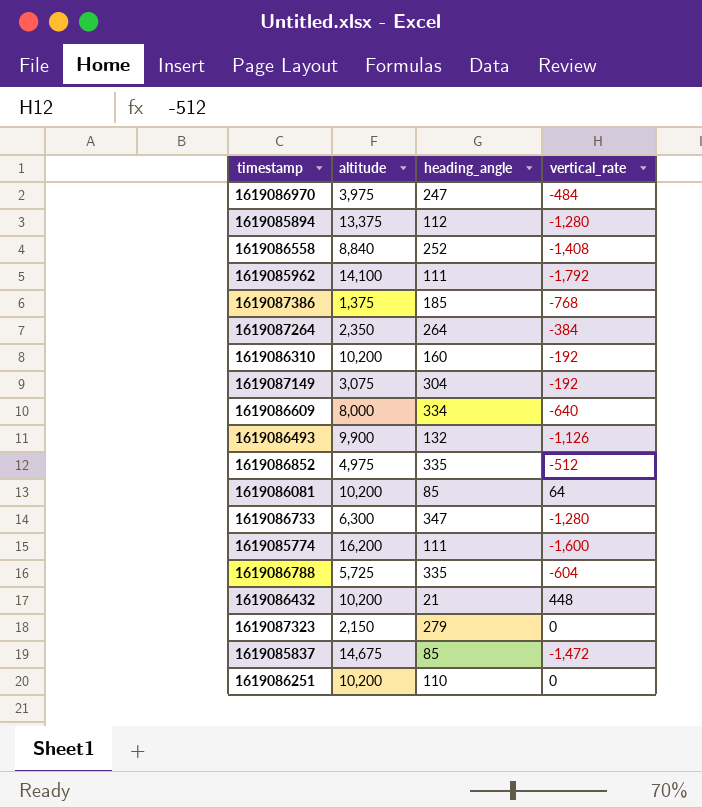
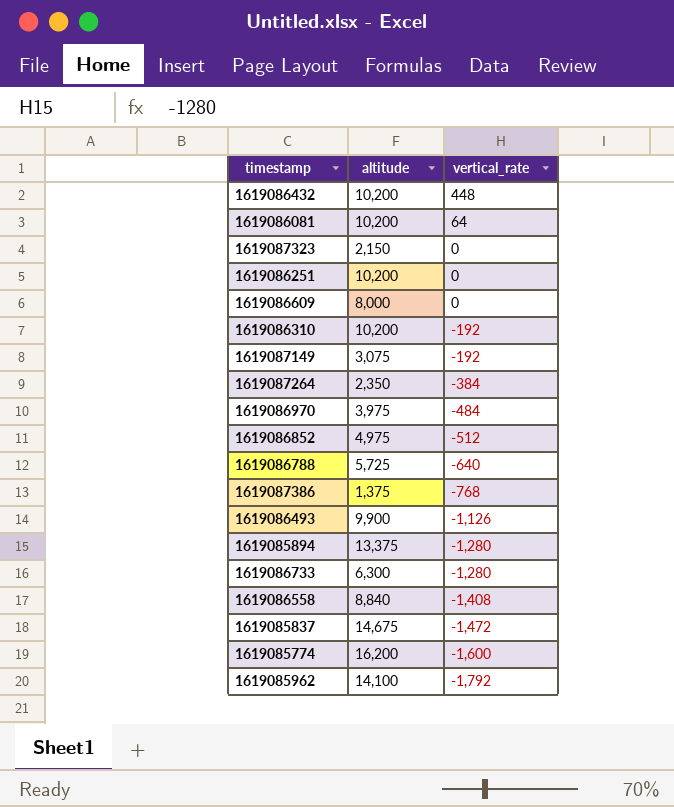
row order: none -> vertical_rate descending
column heading_angle | position: 3 -> none
1619086609 | vertical_rate: -640 -> 0
1619086788 | vertical_rate: -604 -> -640

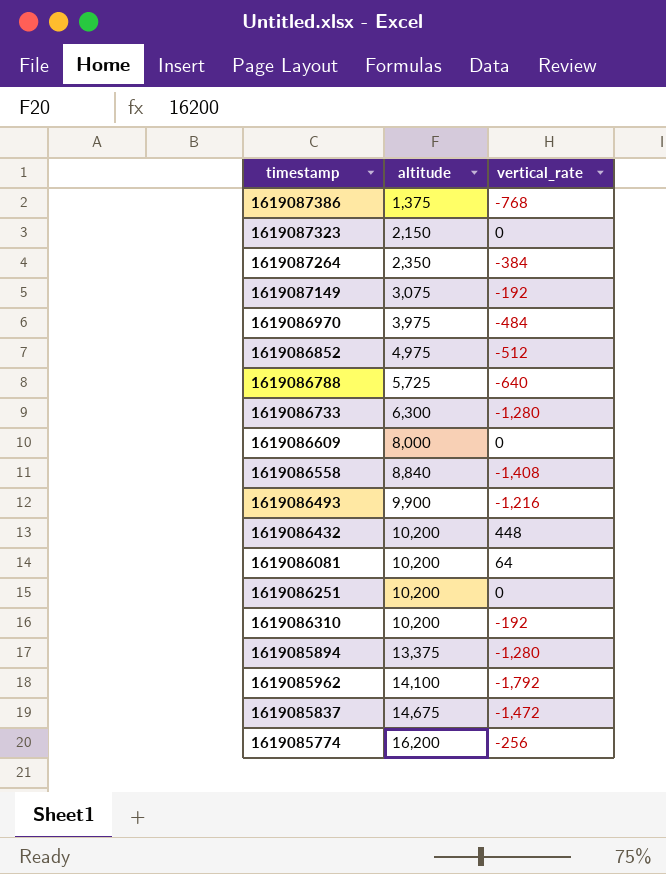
row order: vertical_rate descending -> altitude ascending
1619086493 | vertical_rate: -1,126 -> -1,216
1619085774 | vertical_rate: -1,600 -> -256

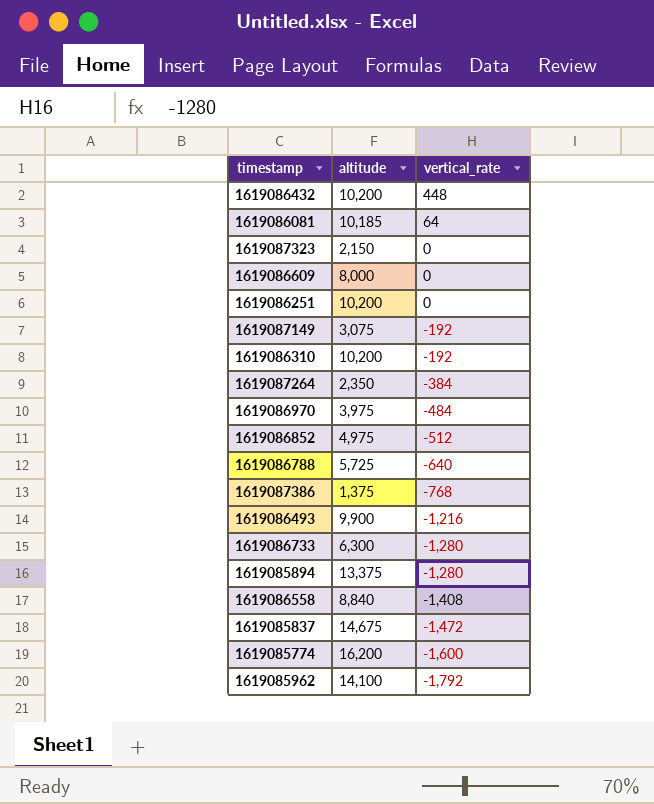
row order: altitude ascending -> vertical_rate descending
1619086081 | altitude: 10,200 -> 10,185
1619085774 | vertical_rate: -256 -> -1,600

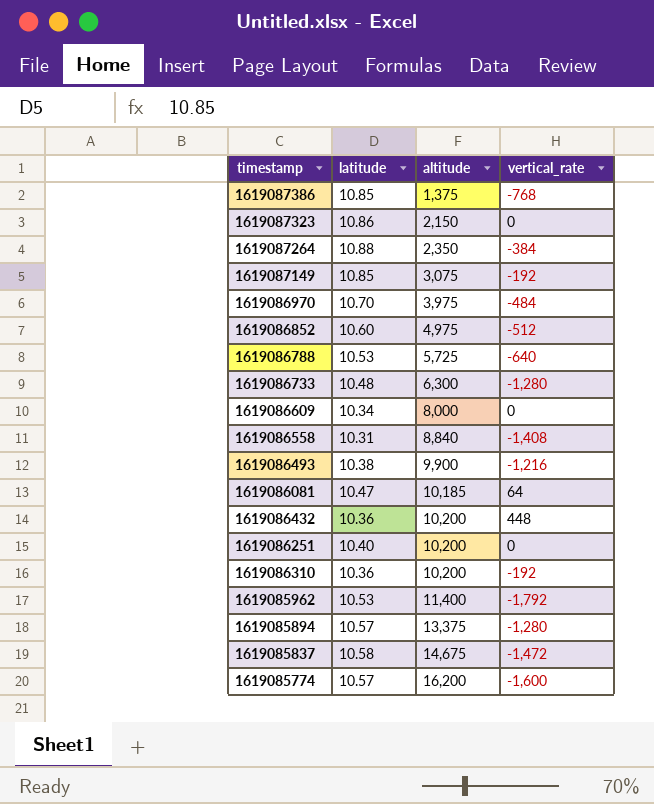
row order: vertical_rate descending -> altitude ascending
column latitude | position: none -> 2
1619085962 | altitude: 14,100 -> 11,400

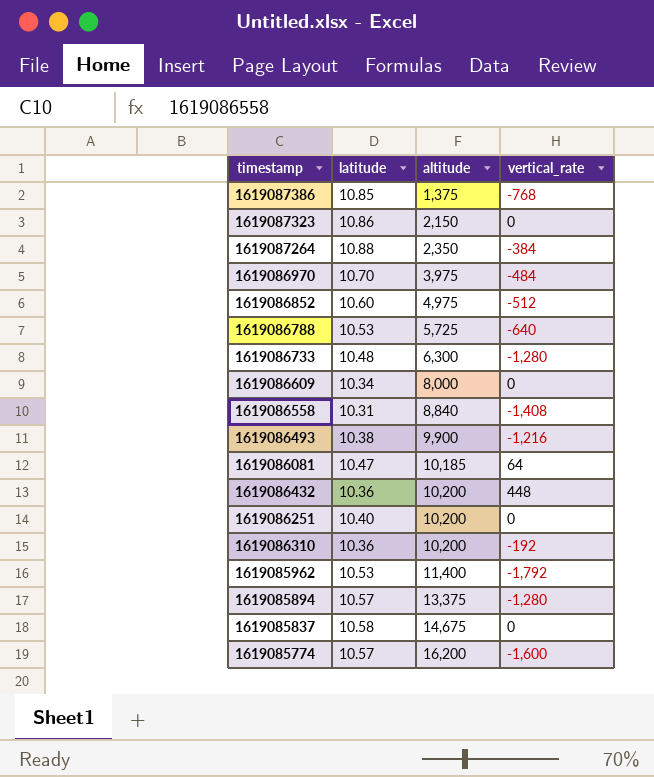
row 1619087149: 10.85 | 3,075 | -192 -> none
1619085837 | vertical_rate: -1,472 -> 0

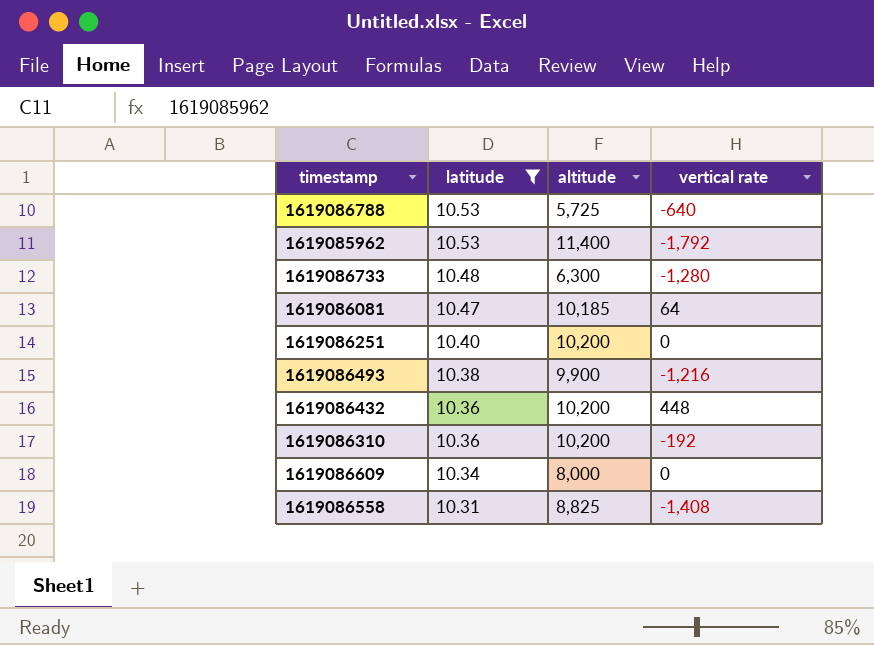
filter: none -> latitude <= 10.53
row order: altitude ascending -> latitude descending
column name: vertical_rate -> vertical rate
1619086558 | altitude: 8,840 -> 8,825

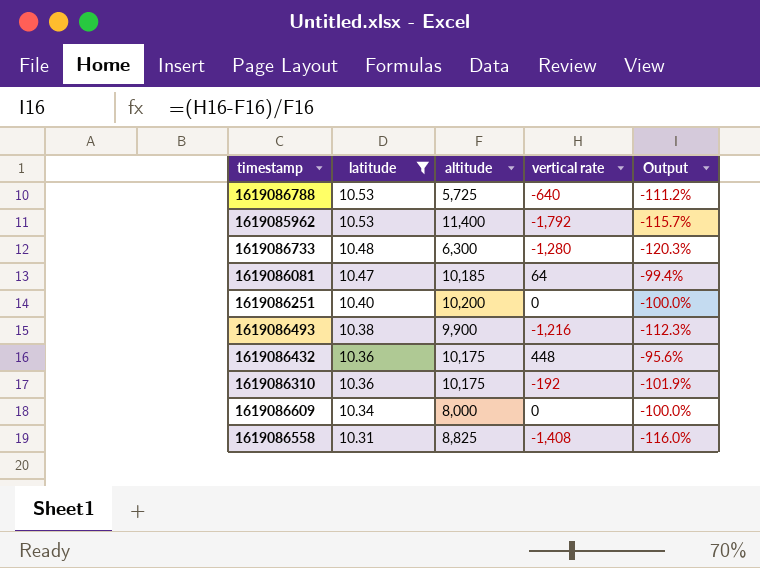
column Output | formula: none -> ([vertical rate] - [altitude]) / [altitude]
1619086432 | altitude: 10,200 -> 10,175
1619086310 | altitude: 10,200 -> 10,175

